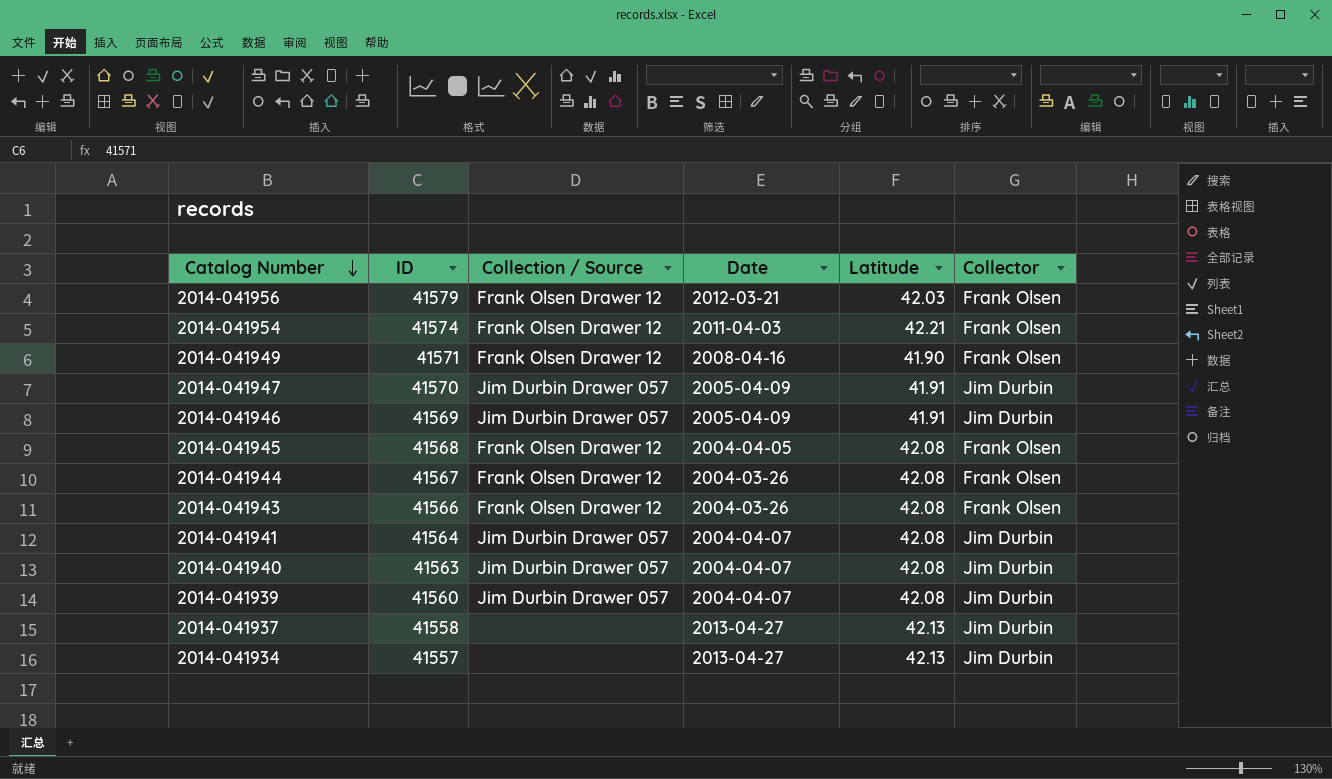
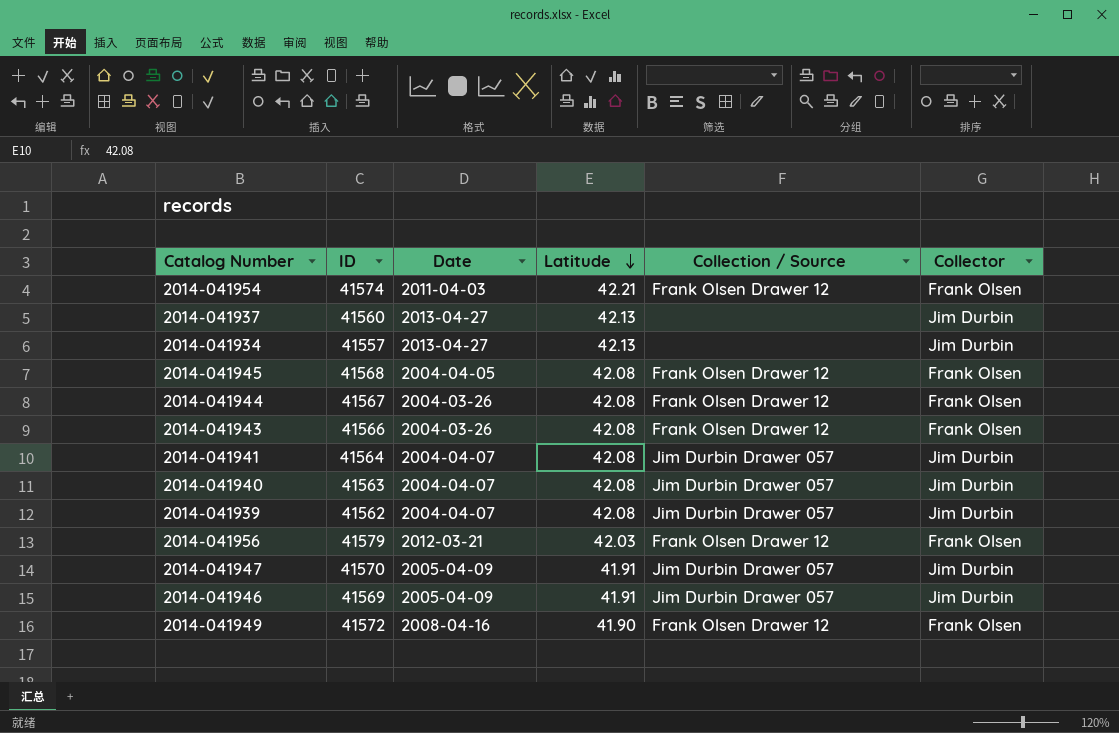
row order: Catalog Number descending -> Latitude descending
column Collection / Source | position: 3 -> 5
2014-041937 | ID: 41558 -> 41560
2014-041939 | ID: 41560 -> 41562
2014-041949 | ID: 41571 -> 41572

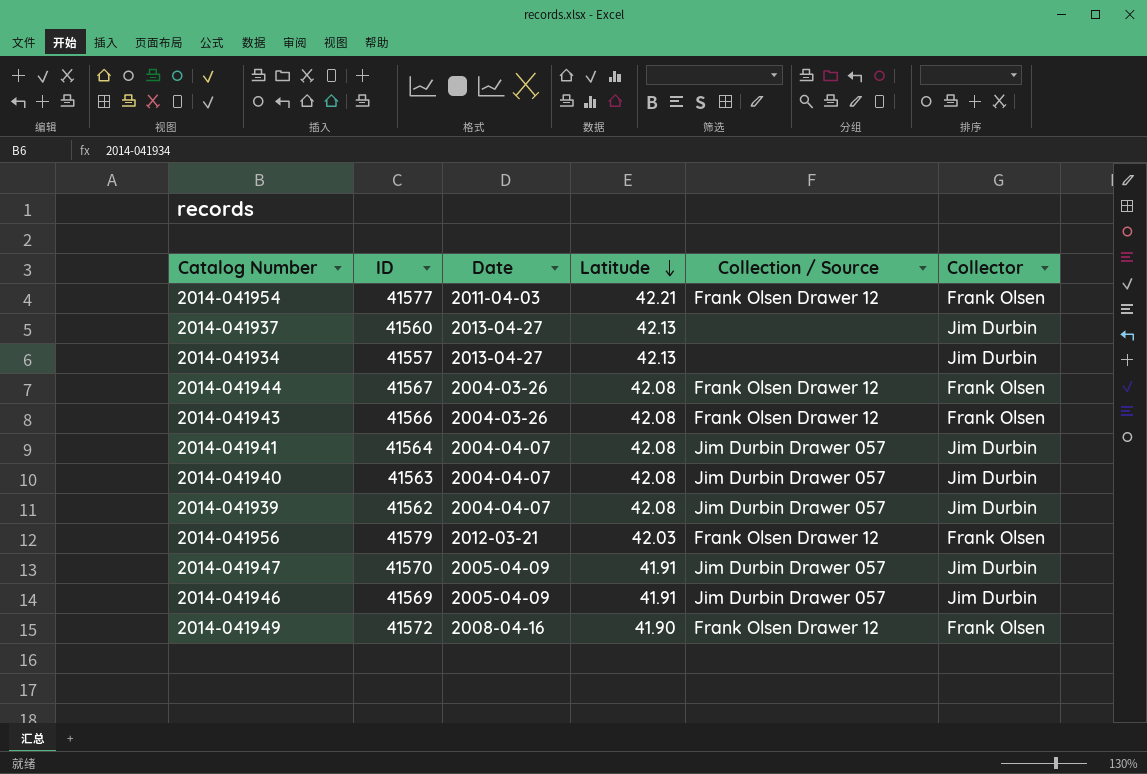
row 2014-041945: 41568 | 2004-04-05 | 42.08 | Frank Olsen Drawer 12 | Frank Olsen -> none
2014-041954 | ID: 41574 -> 41577

